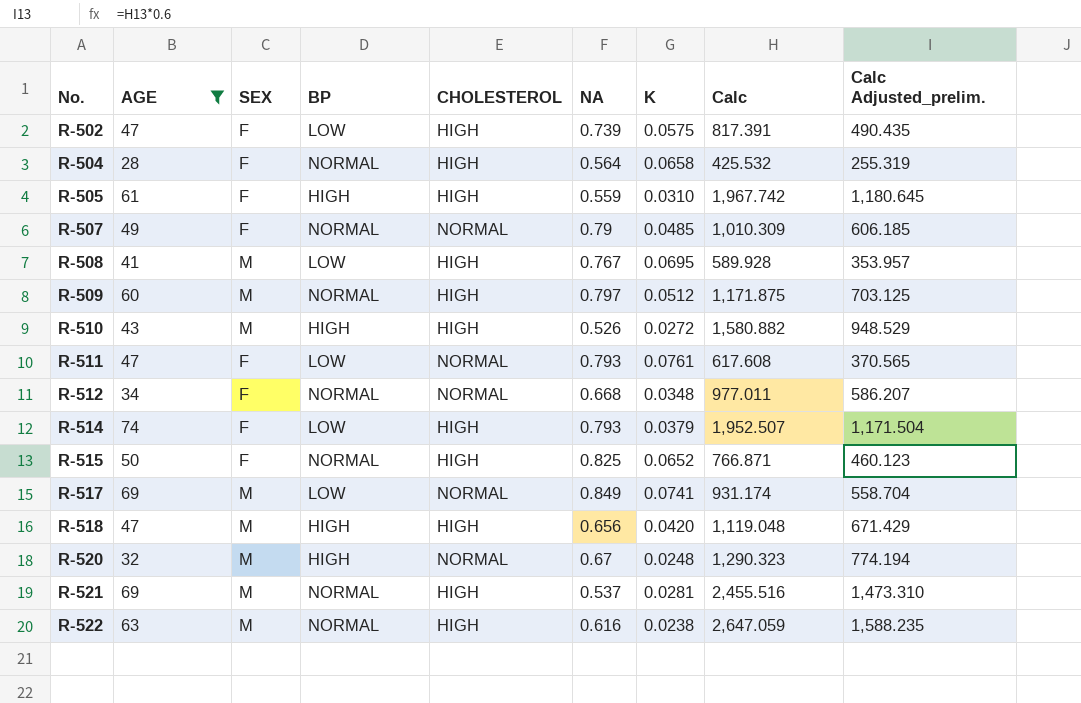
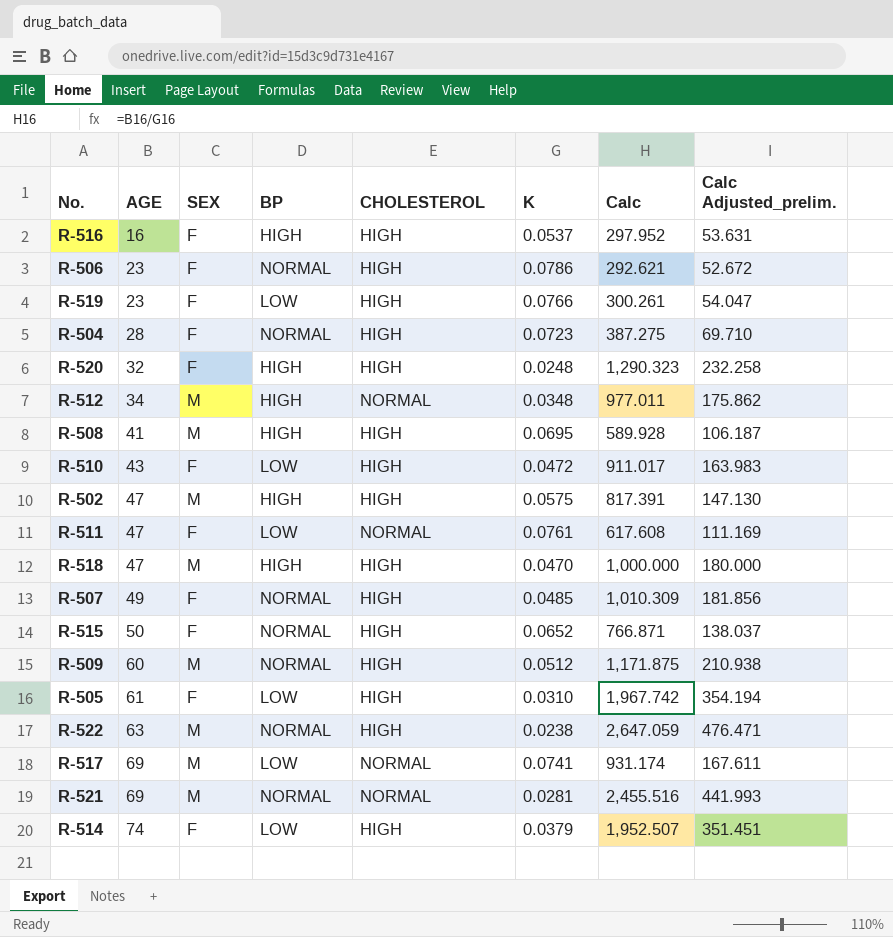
filter: AGE >= 28 -> none
row order: No. ascending -> AGE ascending
column NA | position: 6 -> none
column Calc Adjusted_prelim. | formula: [Calc] * 0.6 -> [Calc] * 0.18
R-504 | K: 0.0658 -> 0.0723
R-504 | Calc: 425.532 -> 387.275
R-520 | SEX: M -> F
R-520 | CHOLESTEROL: NORMAL -> HIGH
R-512 | SEX: F -> M
R-512 | BP: NORMAL -> HIGH
R-508 | BP: LOW -> HIGH
R-510 | SEX: M -> F
R-510 | BP: HIGH -> LOW
R-510 | K: 0.0272 -> 0.0472
R-510 | Calc: 1,580.882 -> 911.017
R-502 | SEX: F -> M
R-502 | BP: LOW -> HIGH
R-518 | K: 0.0420 -> 0.0470
R-518 | Calc: 1,119.048 -> 1,000.000
R-507 | CHOLESTEROL: NORMAL -> HIGH
R-505 | BP: HIGH -> LOW
R-521 | CHOLESTEROL: HIGH -> NORMAL

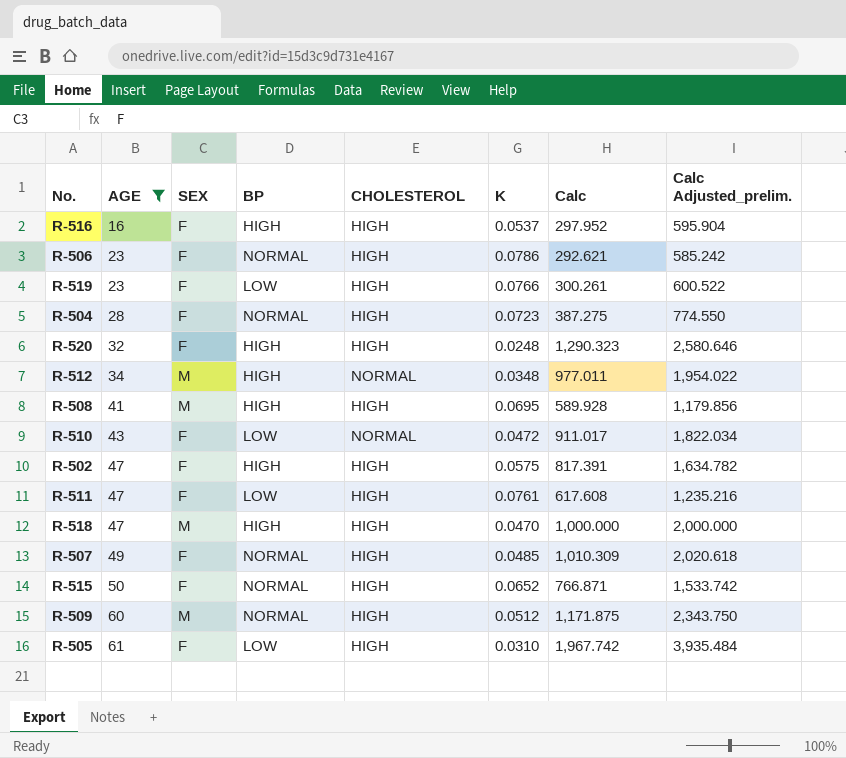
filter: none -> AGE <= 61
column Calc Adjusted_prelim. | formula: [Calc] * 0.18 -> [Calc] * 2
R-510 | CHOLESTEROL: HIGH -> NORMAL
R-502 | SEX: M -> F
R-511 | CHOLESTEROL: NORMAL -> HIGH

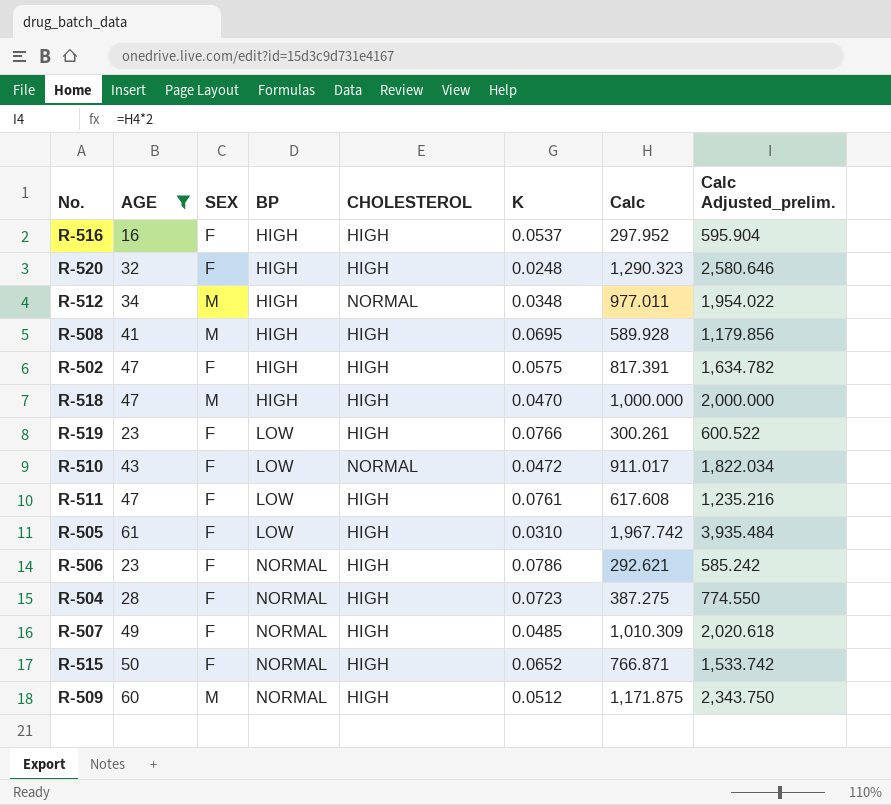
row order: AGE ascending -> BP ascending

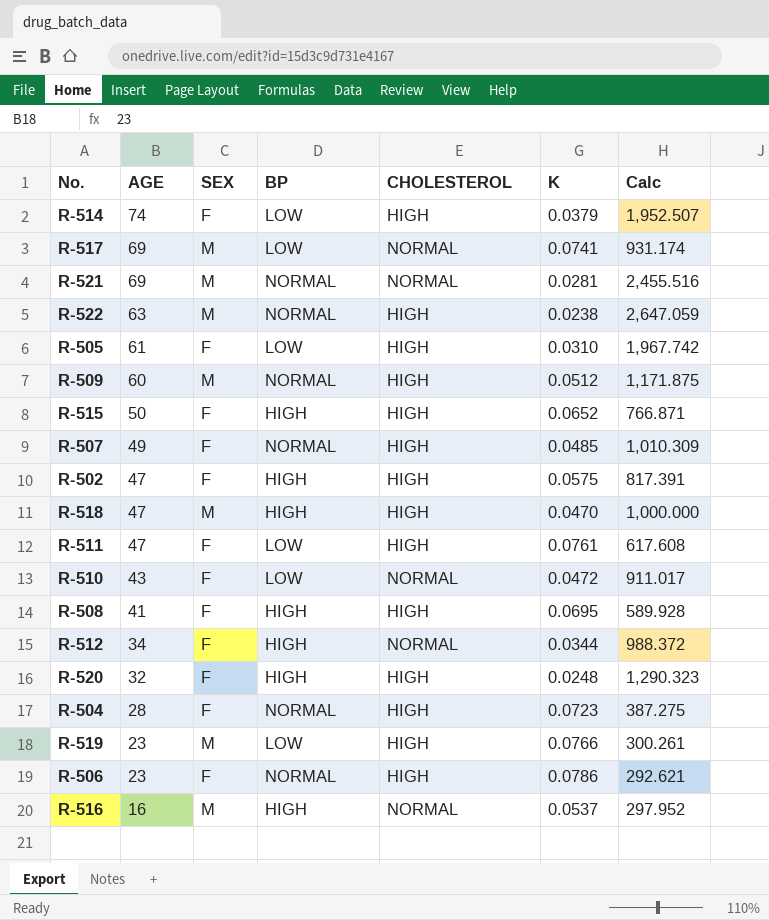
filter: AGE <= 61 -> none
row order: BP ascending -> AGE descending
column Calc Adjusted_prelim. | formula: [Calc] * 2 -> none
R-515 | BP: NORMAL -> HIGH
R-508 | SEX: M -> F
R-512 | SEX: M -> F
R-512 | K: 0.0348 -> 0.0344
R-512 | Calc: 977.011 -> 988.372
R-519 | SEX: F -> M
R-516 | SEX: F -> M
R-516 | CHOLESTEROL: HIGH -> NORMAL

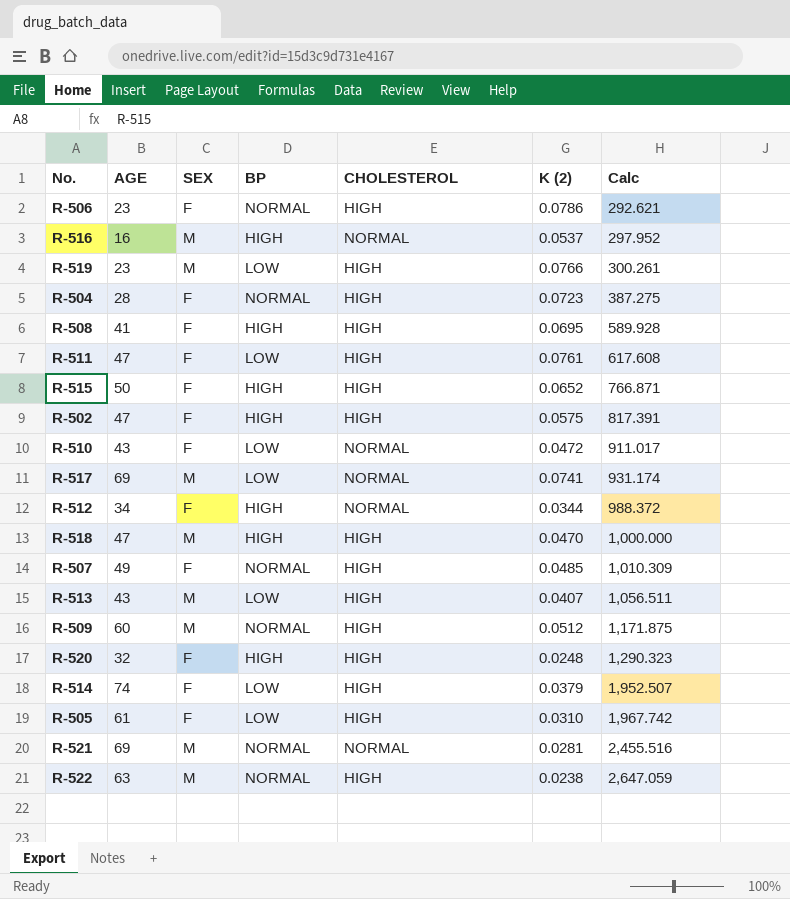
row order: AGE descending -> Calc ascending
column name: K -> K (2)
row R-513: none -> 43 | M | LOW | HIGH | 0.0407 | 1,056.511

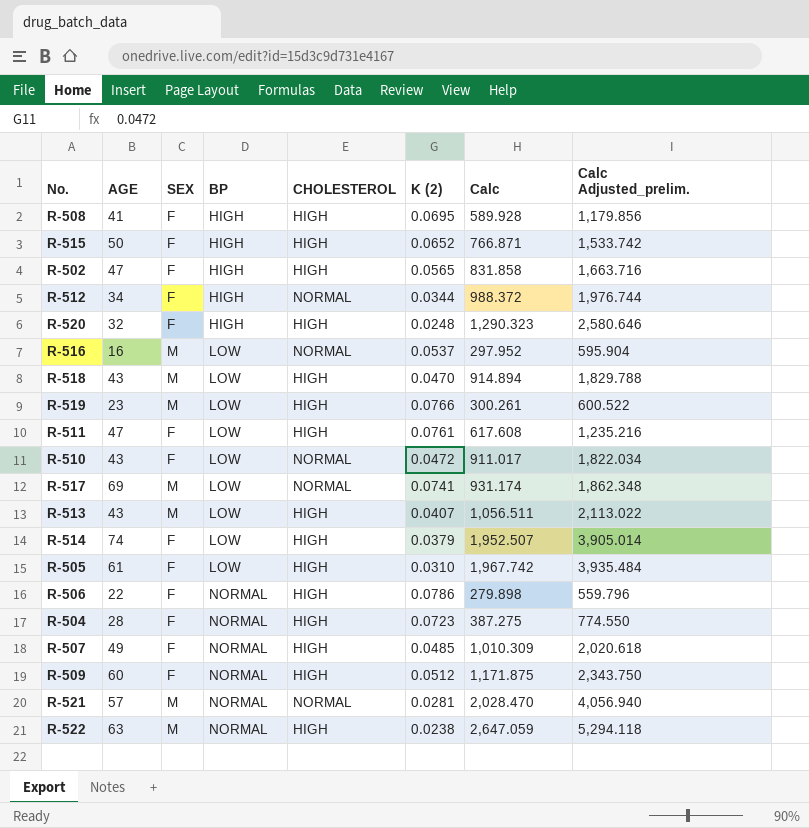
row order: Calc ascending -> BP ascending
column Calc Adjusted_prelim. | formula: none -> [Calc] * 2
R-502 | K (2): 0.0575 -> 0.0565
R-502 | Calc: 817.391 -> 831.858
R-516 | BP: HIGH -> LOW
R-518 | AGE: 47 -> 43
R-518 | BP: HIGH -> LOW
R-518 | Calc: 1,000.000 -> 914.894
R-506 | AGE: 23 -> 22
R-506 | Calc: 292.621 -> 279.898
R-509 | SEX: M -> F
R-521 | AGE: 69 -> 57
R-521 | Calc: 2,455.516 -> 2,028.470

